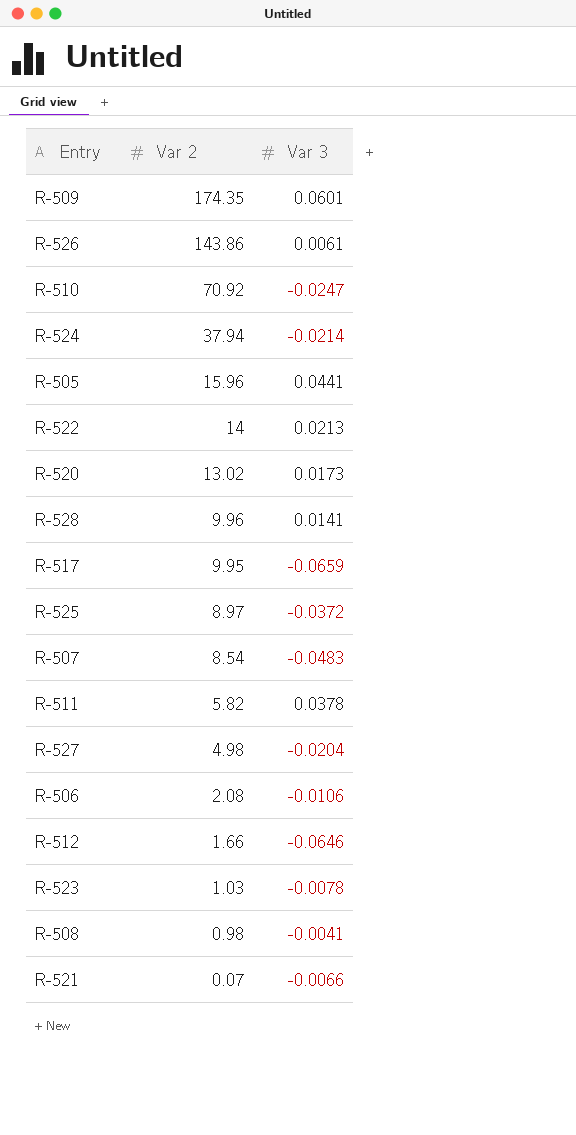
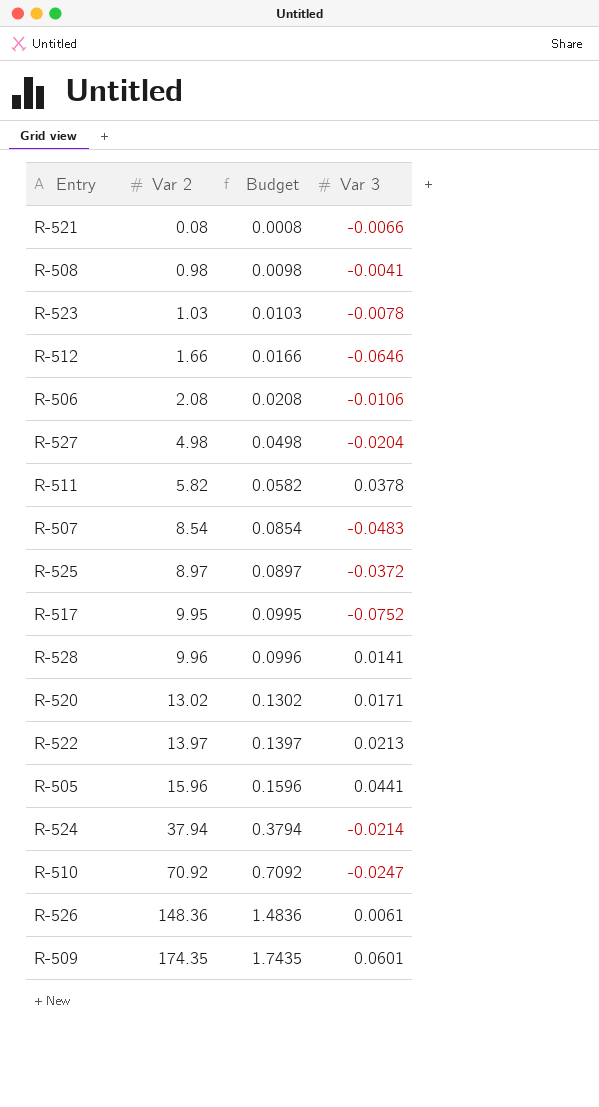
row order: Var 2 descending -> Var 2 ascending
column Budget | formula: none -> [Var 2] * 0.01
R-521 | Var 2: 0.07 -> 0.08
R-517 | Var 3: -0.0659 -> -0.0752
R-520 | Var 3: 0.0173 -> 0.0171
R-522 | Var 2: 14 -> 13.97
R-526 | Var 2: 143.86 -> 148.36

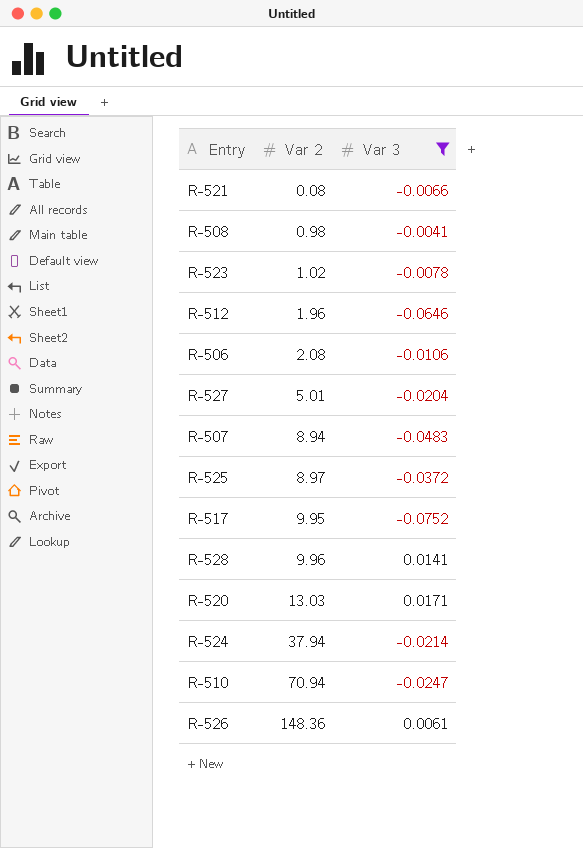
filter: none -> Var 3 <= 0.0171
column Budget | formula: [Var 2] * 0.01 -> none
R-523 | Var 2: 1.03 -> 1.02
R-512 | Var 2: 1.66 -> 1.96
R-527 | Var 2: 4.98 -> 5.01
R-507 | Var 2: 8.54 -> 8.94
R-520 | Var 2: 13.02 -> 13.03
R-510 | Var 2: 70.92 -> 70.94

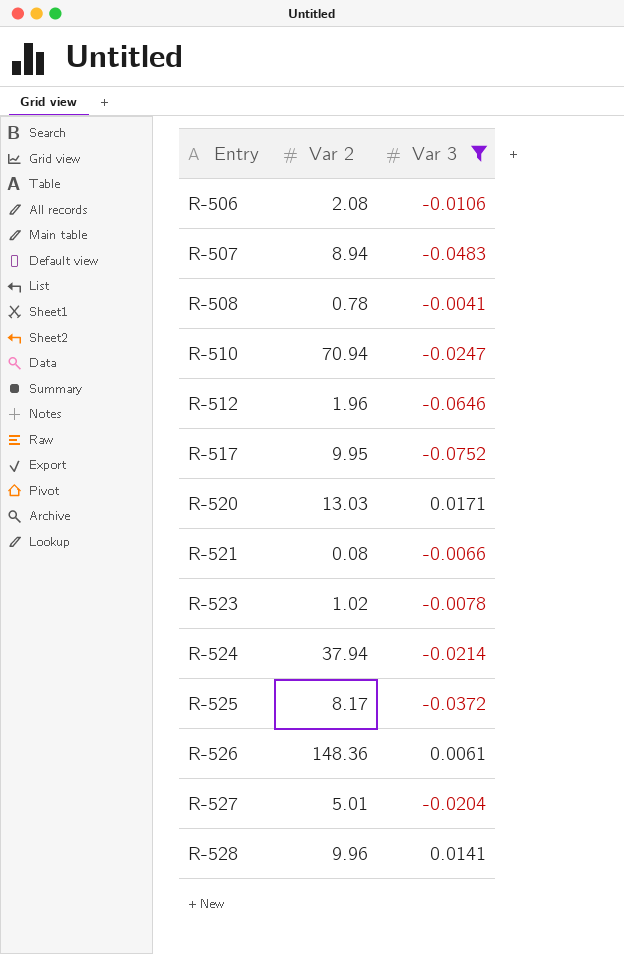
row order: Var 2 ascending -> Entry ascending
R-508 | Var 2: 0.98 -> 0.78
R-525 | Var 2: 8.97 -> 8.17

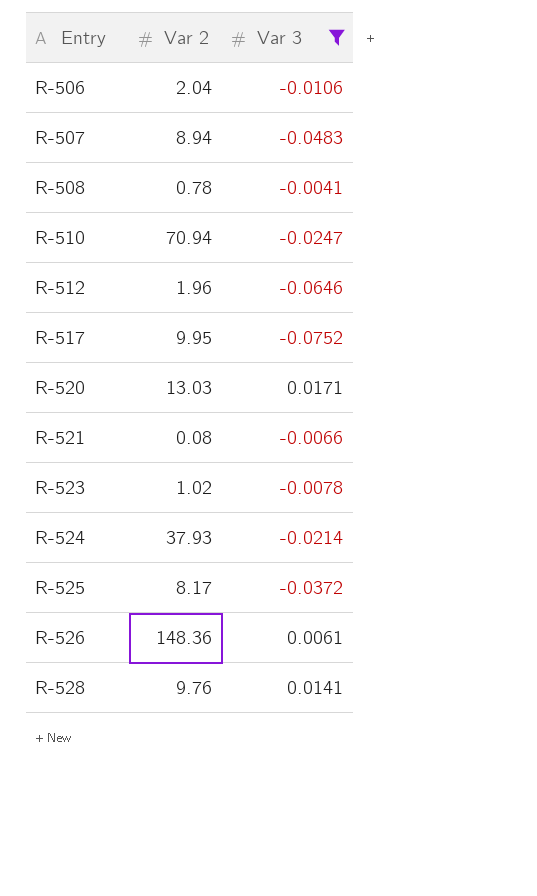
row R-527: 5.01 | -0.0204 -> none
R-506 | Var 2: 2.08 -> 2.04
R-524 | Var 2: 37.94 -> 37.93
R-528 | Var 2: 9.96 -> 9.76

